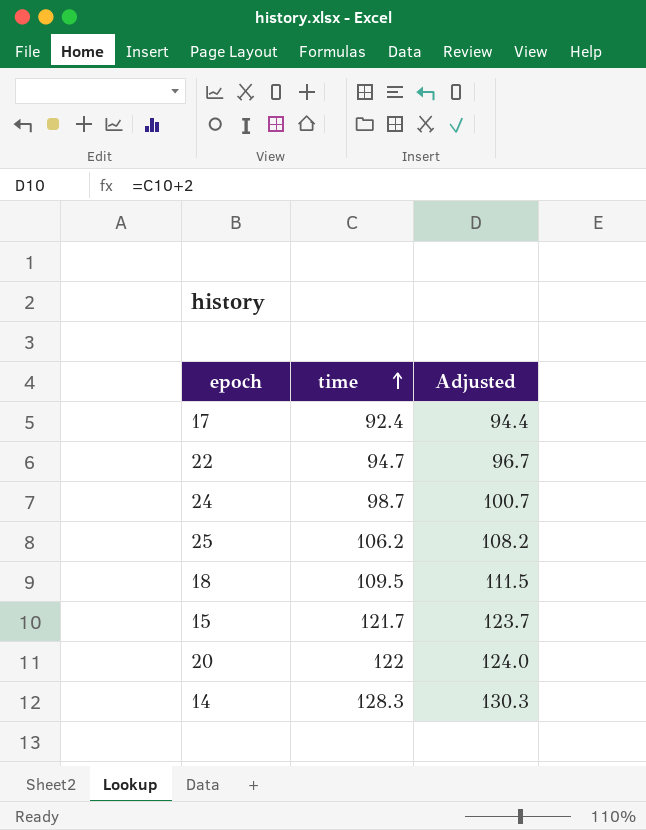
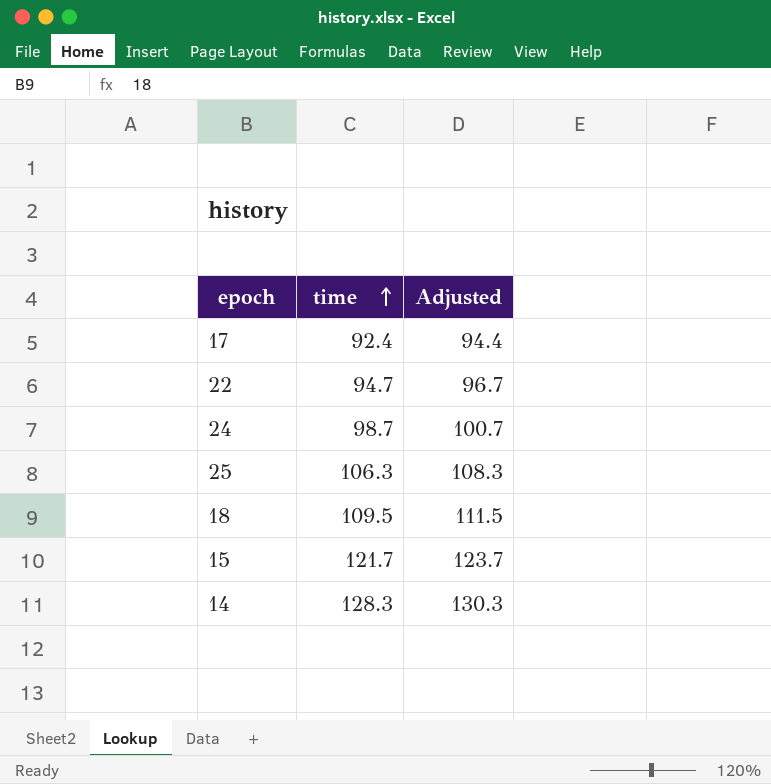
row 20: 122 | 124.0 -> none
25 | time: 106.2 -> 106.3
25 | Adjusted: 108.2 -> 108.3

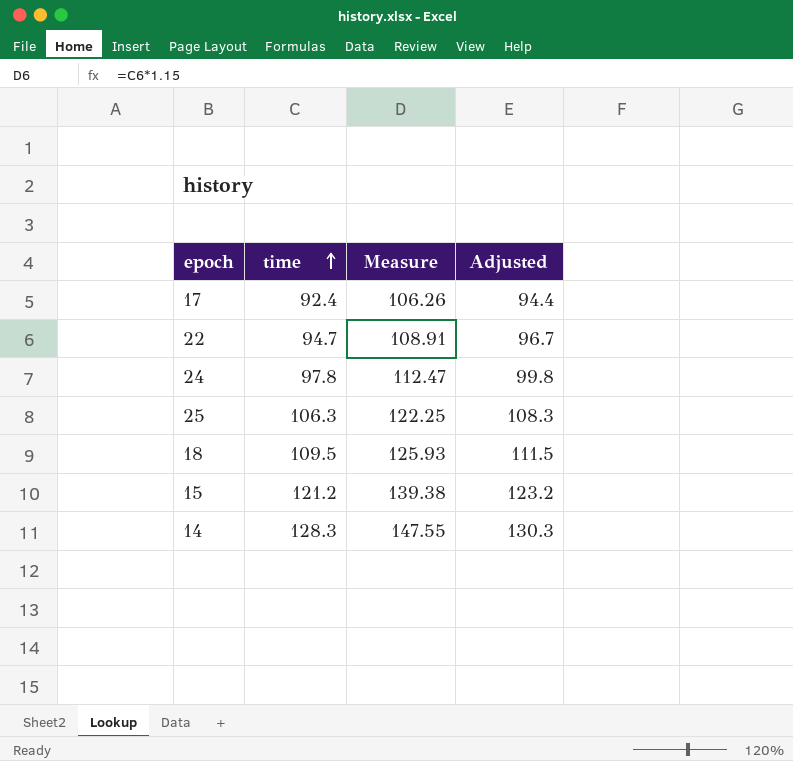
column Measure | formula: none -> [time] * 1.15
24 | time: 98.7 -> 97.8
24 | Adjusted: 100.7 -> 99.8
15 | time: 121.7 -> 121.2
15 | Adjusted: 123.7 -> 123.2

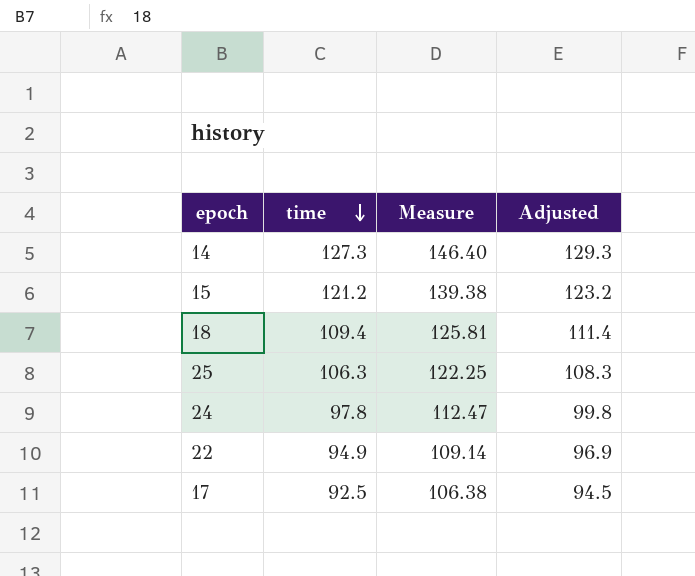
row order: time ascending -> time descending
14 | time: 128.3 -> 127.3
14 | Measure: 147.55 -> 146.40
14 | Adjusted: 130.3 -> 129.3
18 | time: 109.5 -> 109.4
18 | Measure: 125.93 -> 125.81
18 | Adjusted: 111.5 -> 111.4
22 | time: 94.7 -> 94.9
22 | Measure: 108.91 -> 109.14
22 | Adjusted: 96.7 -> 96.9
17 | time: 92.4 -> 92.5
17 | Measure: 106.26 -> 106.38
17 | Adjusted: 94.4 -> 94.5

